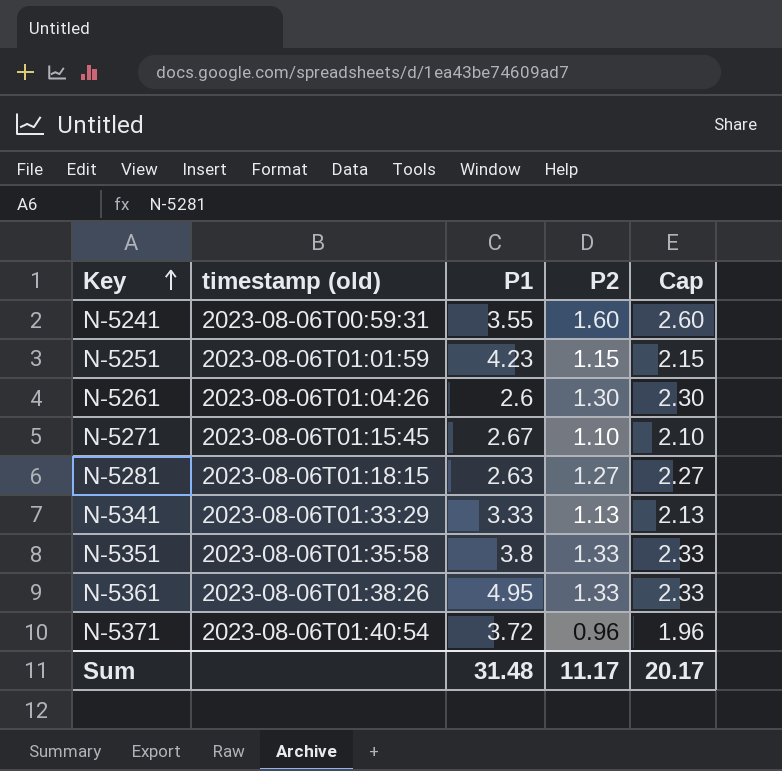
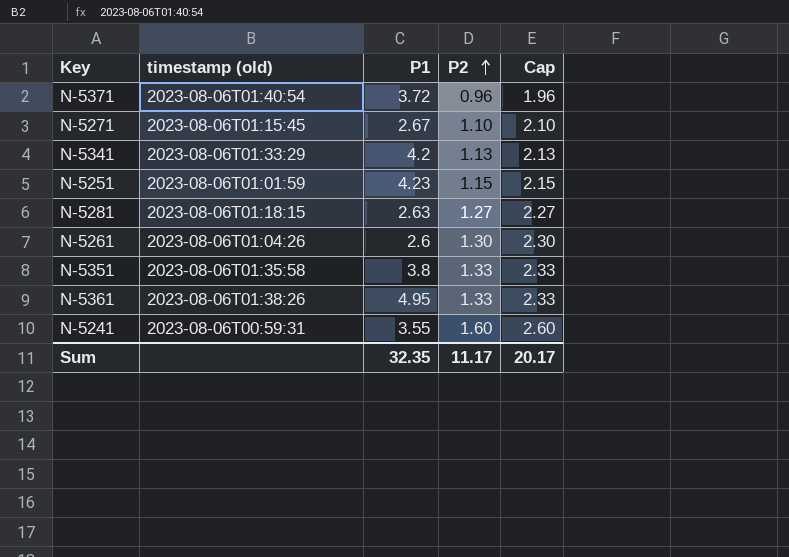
row order: Key ascending -> P2 ascending
N-5341 | P1: 3.33 -> 4.2
Sum | P1: 31.48 -> 32.35

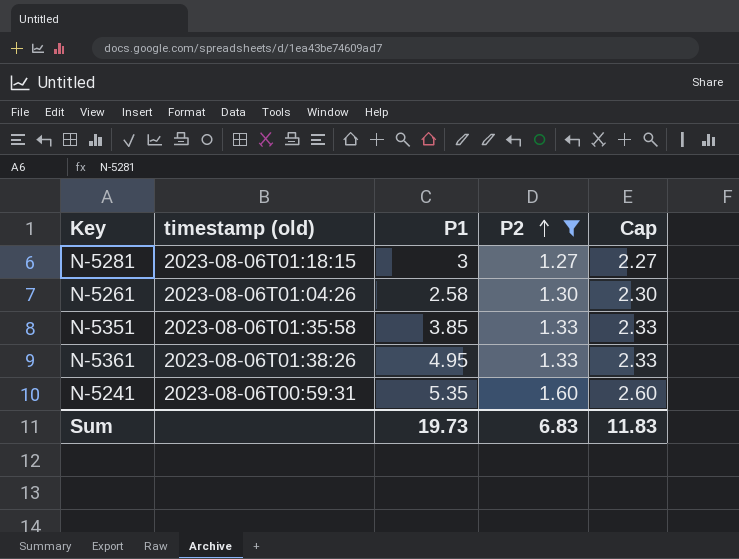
filter: none -> P2 >= 1.27
N-5281 | P1: 2.63 -> 3
N-5261 | P1: 2.6 -> 2.58
N-5351 | P1: 3.8 -> 3.85
N-5241 | P1: 3.55 -> 5.35
Sum | P1: 32.35 -> 19.73
Sum | P2: 11.17 -> 6.83
Sum | Cap: 20.17 -> 11.83

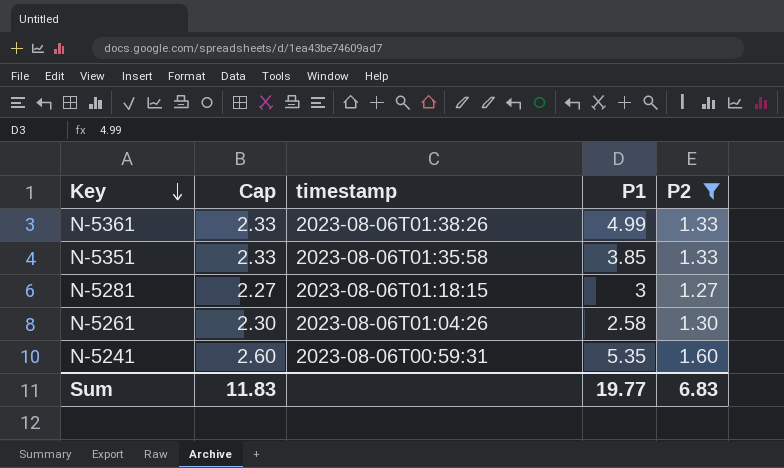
row order: P2 ascending -> Key descending
column Cap | position: 5 -> 2
column name: timestamp (old) -> timestamp
N-5361 | P1: 4.95 -> 4.99
Sum | P1: 19.73 -> 19.77

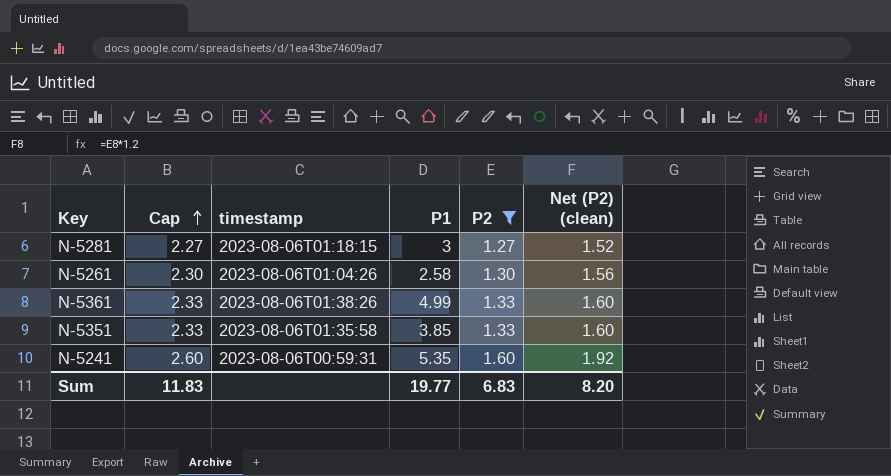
row order: Key descending -> Cap ascending
column Net (P2) (clean) | formula: none -> [P2] * 1.2

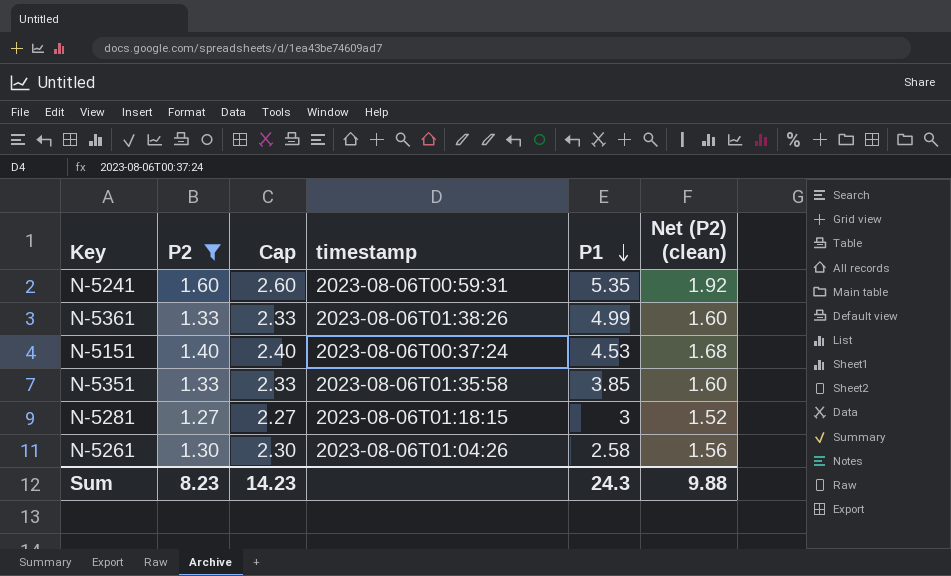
row order: Cap ascending -> P1 descending
column P2 | position: 5 -> 2
row N-5151: none -> 1.40 | 2.40 | 2023-08-06T00:37:24 | 4.53 | 1.68
Sum | P2: 6.83 -> 8.23
Sum | Cap: 11.83 -> 14.23
Sum | P1: 19.77 -> 24.3
Sum | Net (P2) (clean): 8.20 -> 9.88

